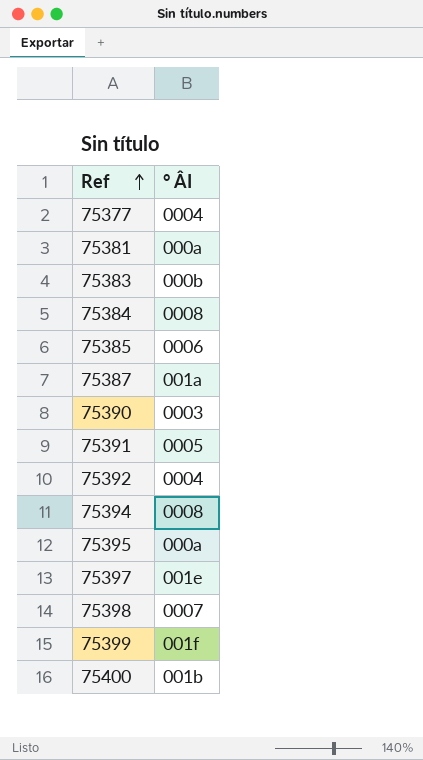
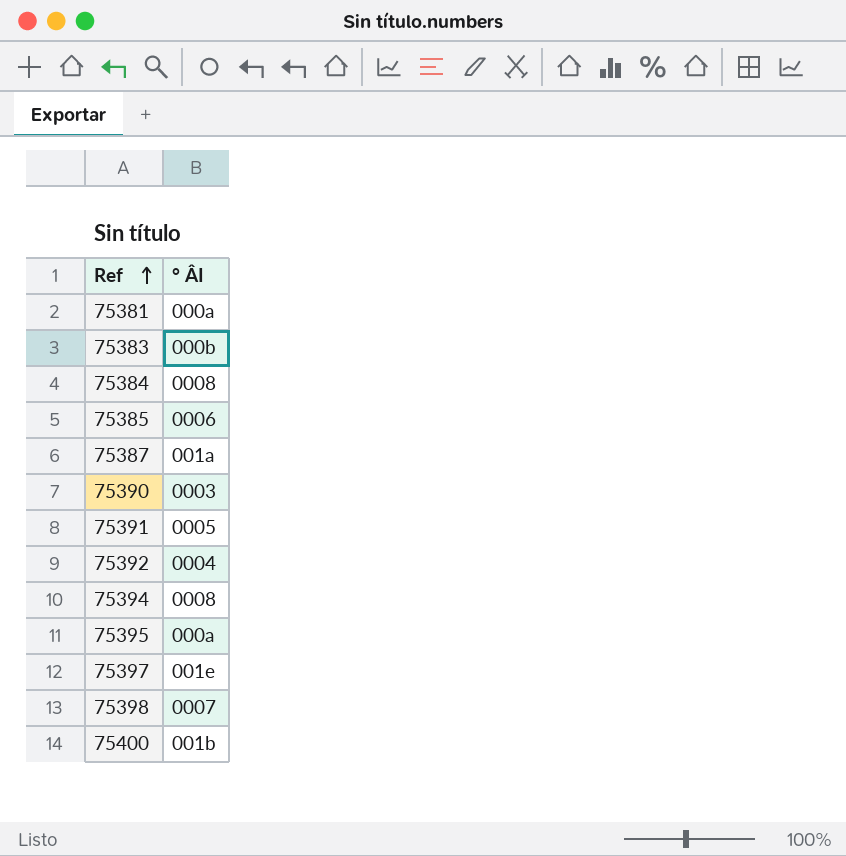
row 75377: 0004 -> none
row 75399: 001f -> none

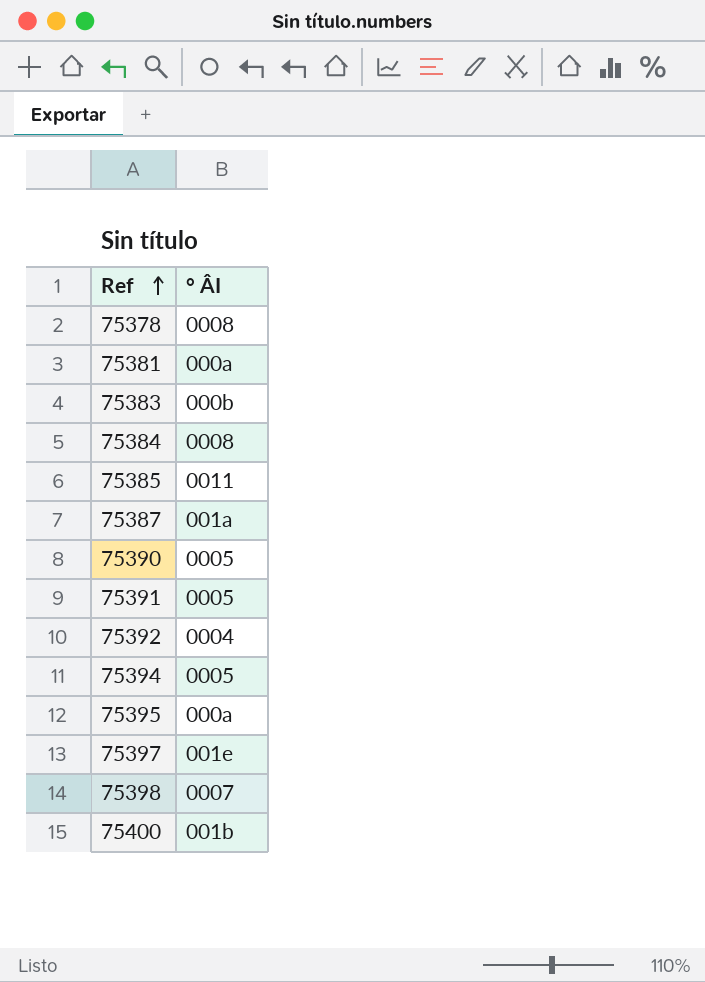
row 75378: none -> 0008
75385 | ° ÂI: 0006 -> 0011
75390 | ° ÂI: 0003 -> 0005
75394 | ° ÂI: 0008 -> 0005

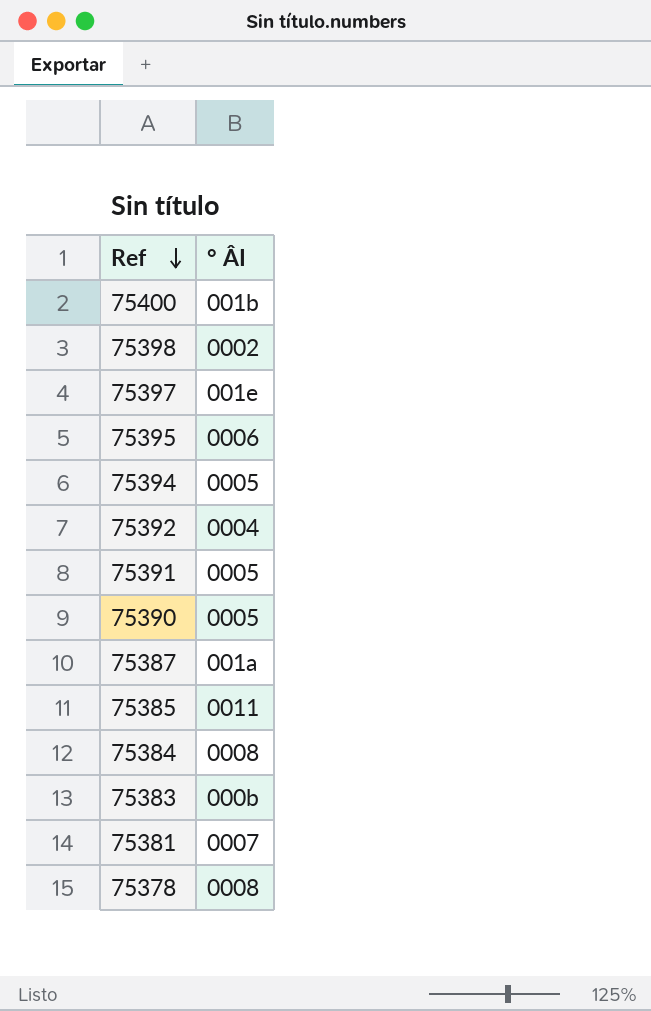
row order: Ref ascending -> Ref descending
75398 | ° ÂI: 0007 -> 0002
75395 | ° ÂI: 000a -> 0006
75381 | ° ÂI: 000a -> 0007

